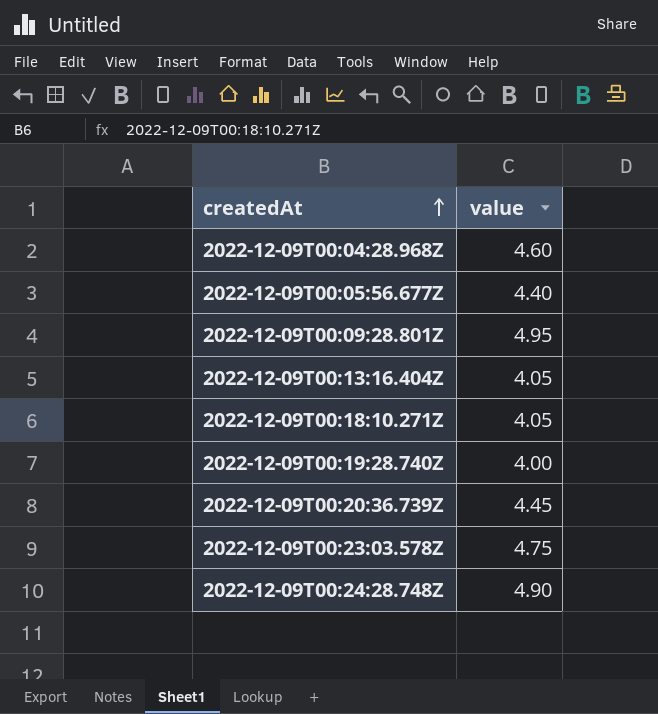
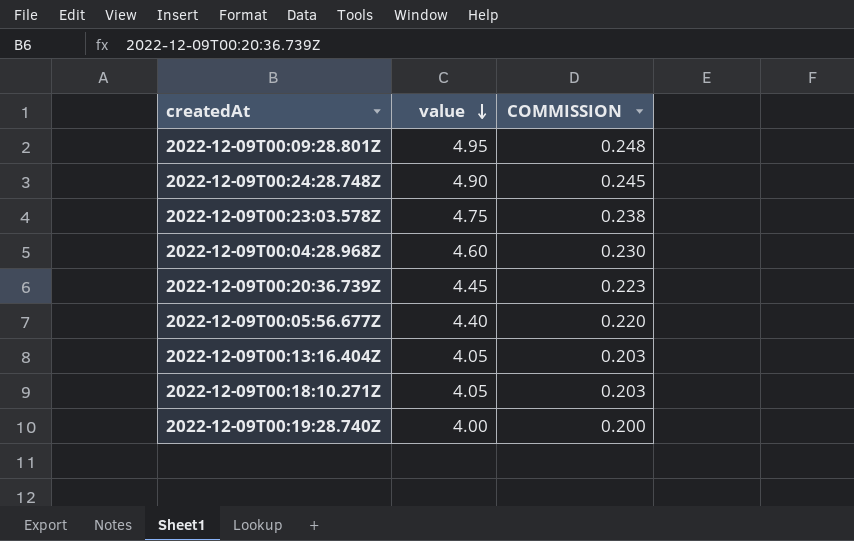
row order: createdAt ascending -> value descending
column COMMISSION | formula: none -> [value] * 0.05

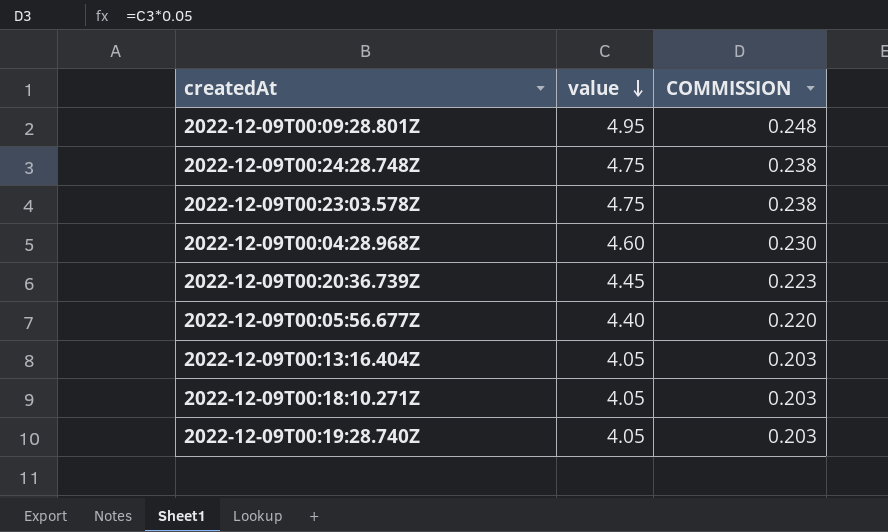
2022-12-09T00:24:28.748Z | value: 4.90 -> 4.75
2022-12-09T00:24:28.748Z | COMMISSION: 0.245 -> 0.238
2022-12-09T00:19:28.740Z | value: 4.00 -> 4.05
2022-12-09T00:19:28.740Z | COMMISSION: 0.200 -> 0.203

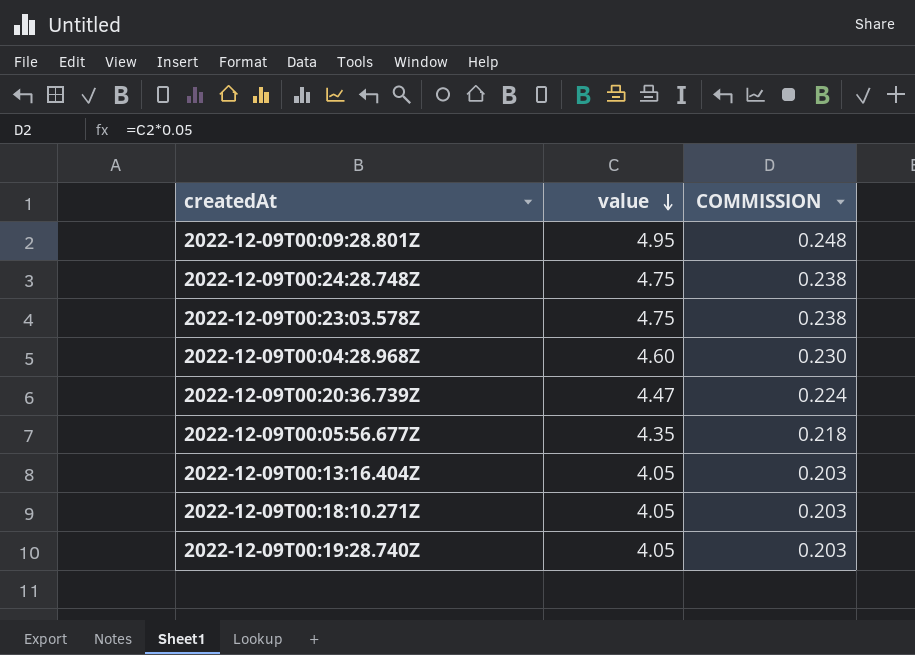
2022-12-09T00:20:36.739Z | value: 4.45 -> 4.47
2022-12-09T00:20:36.739Z | COMMISSION: 0.223 -> 0.224
2022-12-09T00:05:56.677Z | value: 4.40 -> 4.35
2022-12-09T00:05:56.677Z | COMMISSION: 0.220 -> 0.218

